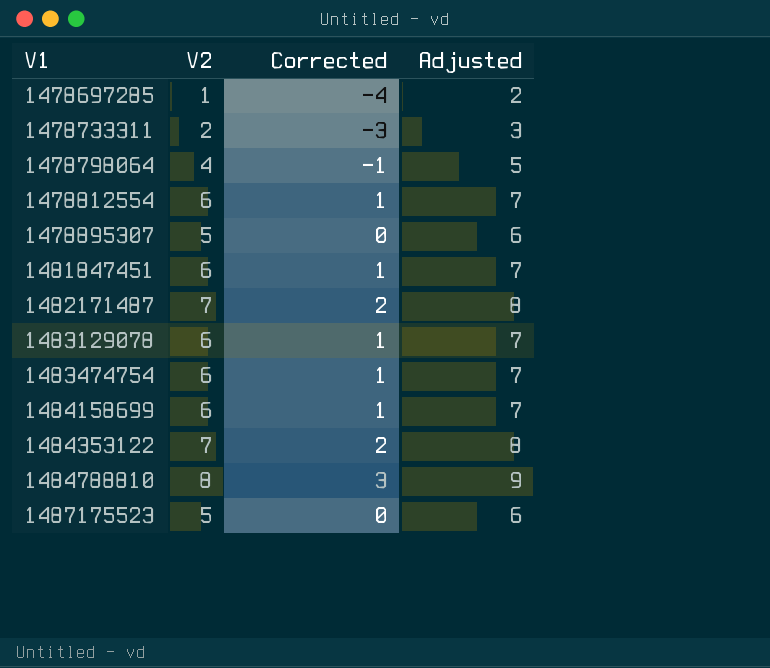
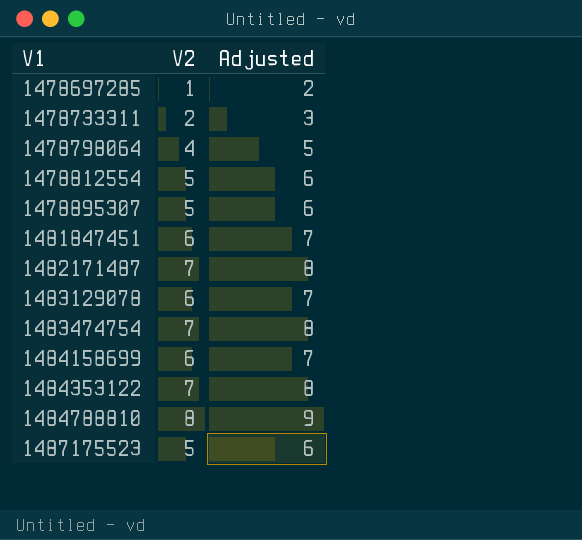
column Corrected | formula: [V2] - 5 -> none
1478812554 | V2: 6 -> 5
1478812554 | Adjusted: 7 -> 6
1483474754 | V2: 6 -> 7
1483474754 | Adjusted: 7 -> 8

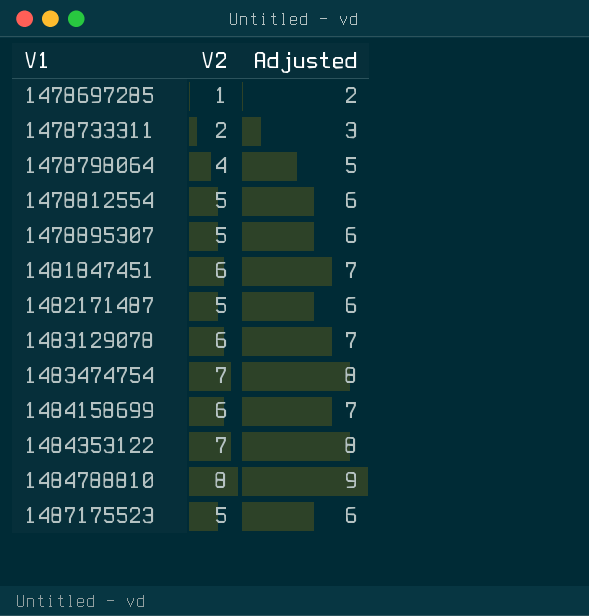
1482171487 | V2: 7 -> 5
1482171487 | Adjusted: 8 -> 6

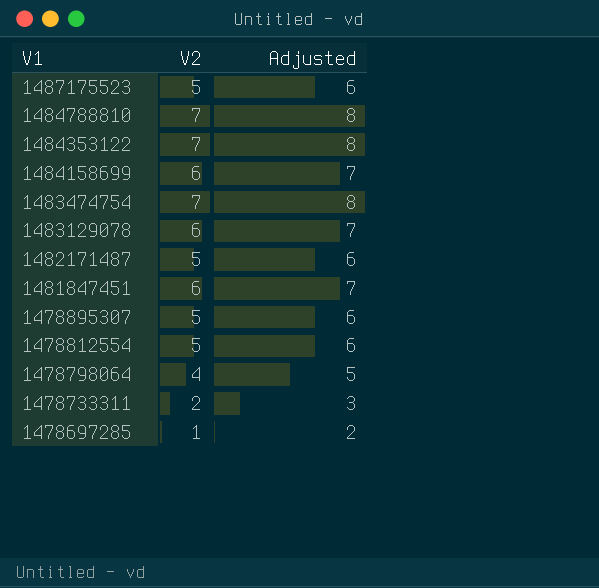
row order: V1 ascending -> V1 descending
1484788810 | V2: 8 -> 7
1484788810 | Adjusted: 9 -> 8

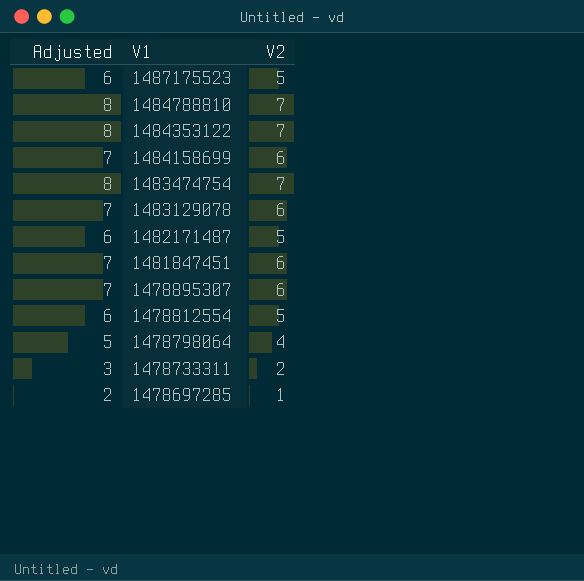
column Adjusted | position: 3 -> 1
1478895307 | Adjusted: 6 -> 7
1478895307 | V2: 5 -> 6

